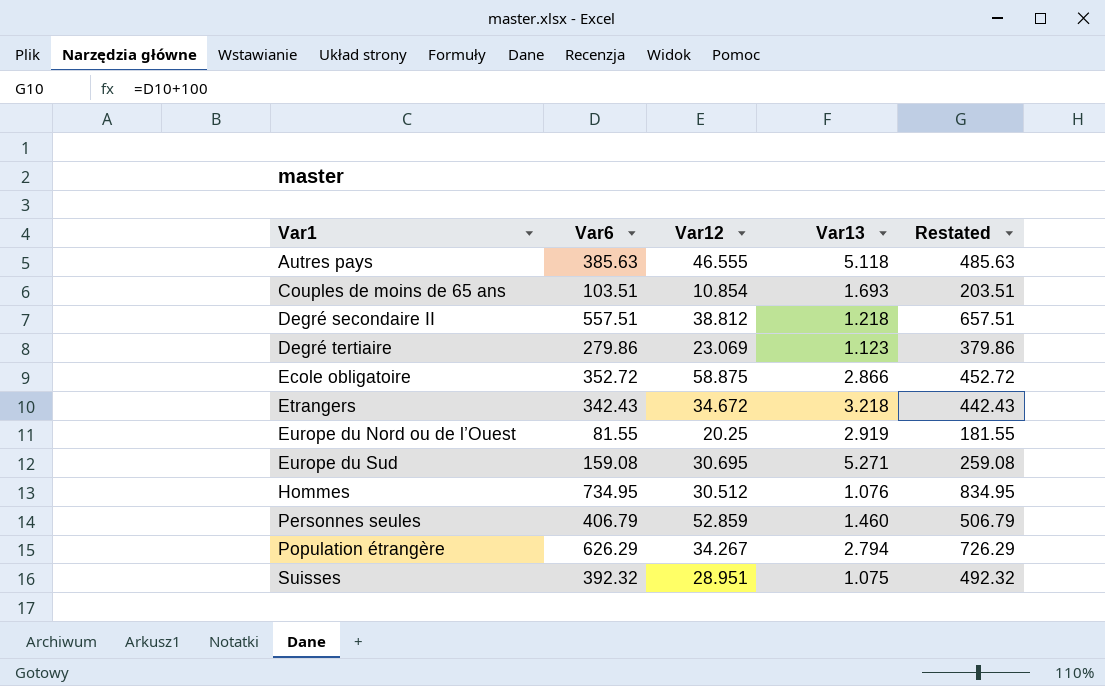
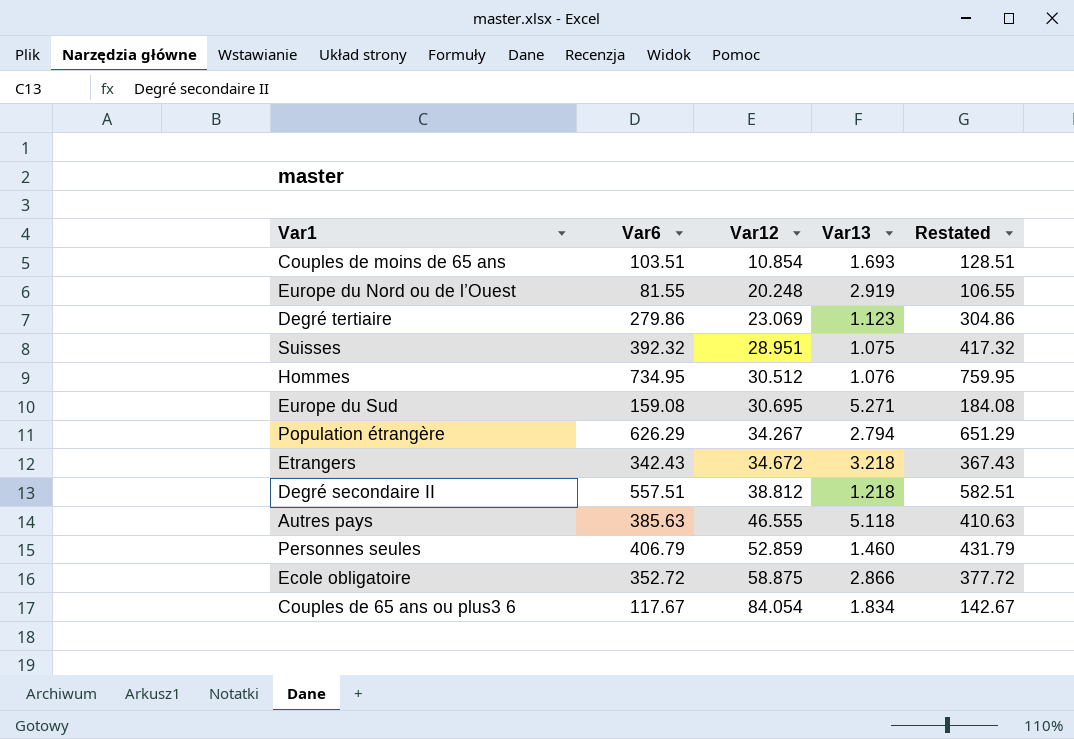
row order: Var1 ascending -> Var12 ascending
column Restated | formula: [Var6] + 100 -> [Var6] + 25
Europe du Nord ou de l’Ouest | Var12: 20.25 -> 20.248
row Couples de 65 ans ou plus3 6: none -> 117.67 | 84.054 | 1.834 | 142.67

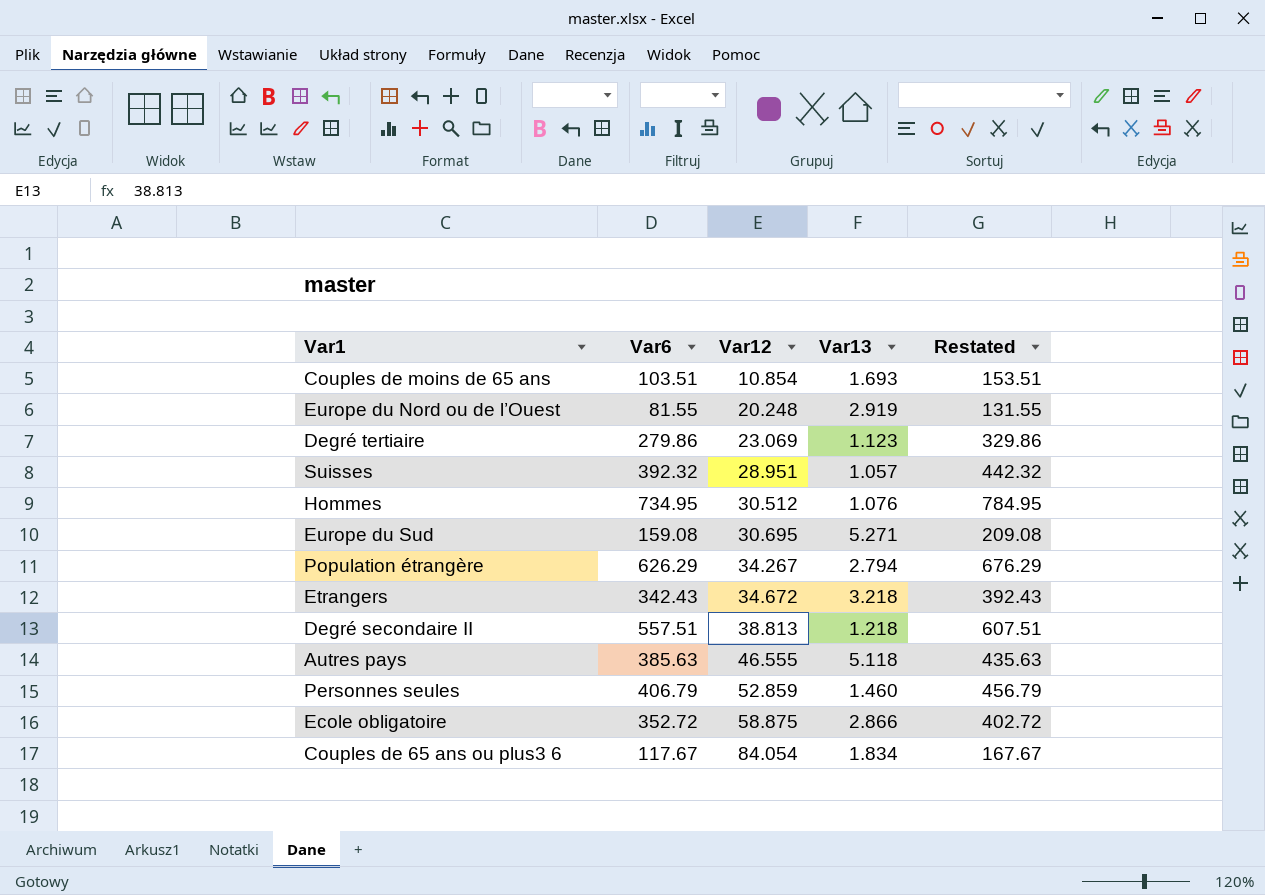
column Restated | formula: [Var6] + 25 -> [Var6] + 50
Suisses | Var13: 1.075 -> 1.057
Degré secondaire II | Var12: 38.812 -> 38.813

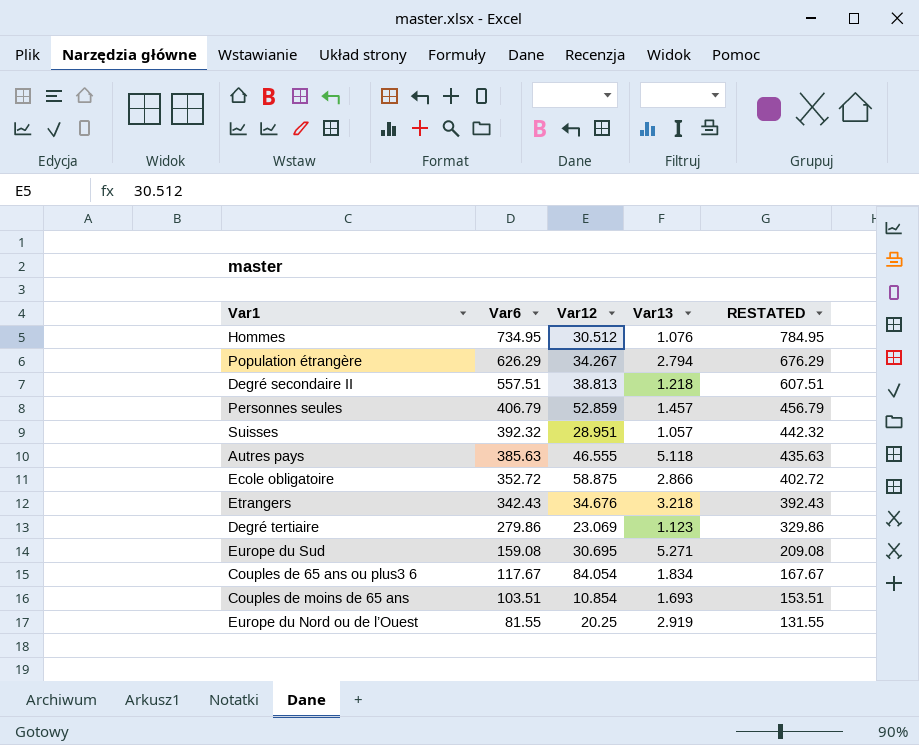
row order: Var12 ascending -> Var6 descending
column name: Restated -> RESTATED
Personnes seules | Var13: 1.460 -> 1.457
Etrangers | Var12: 34.672 -> 34.676
Europe du Nord ou de l’Ouest | Var12: 20.248 -> 20.25

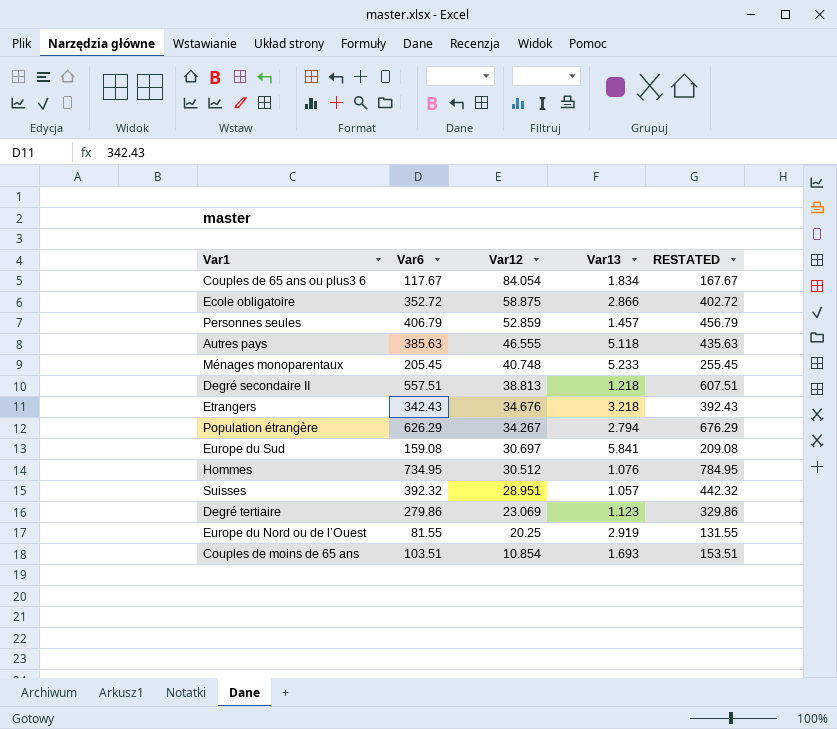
row order: Var6 descending -> Var12 descending
row Ménages monoparentaux: none -> 205.45 | 40.748 | 5.233 | 255.45
Europe du Sud | Var12: 30.695 -> 30.697
Europe du Sud | Var13: 5.271 -> 5.841

